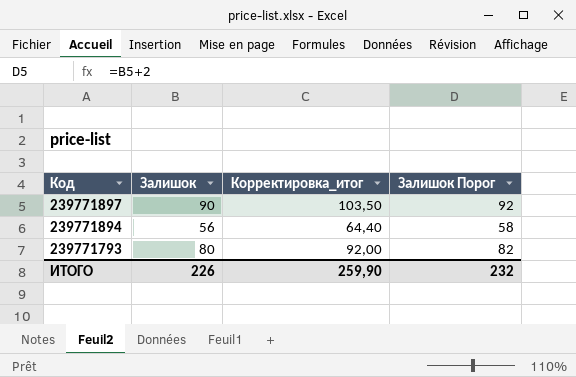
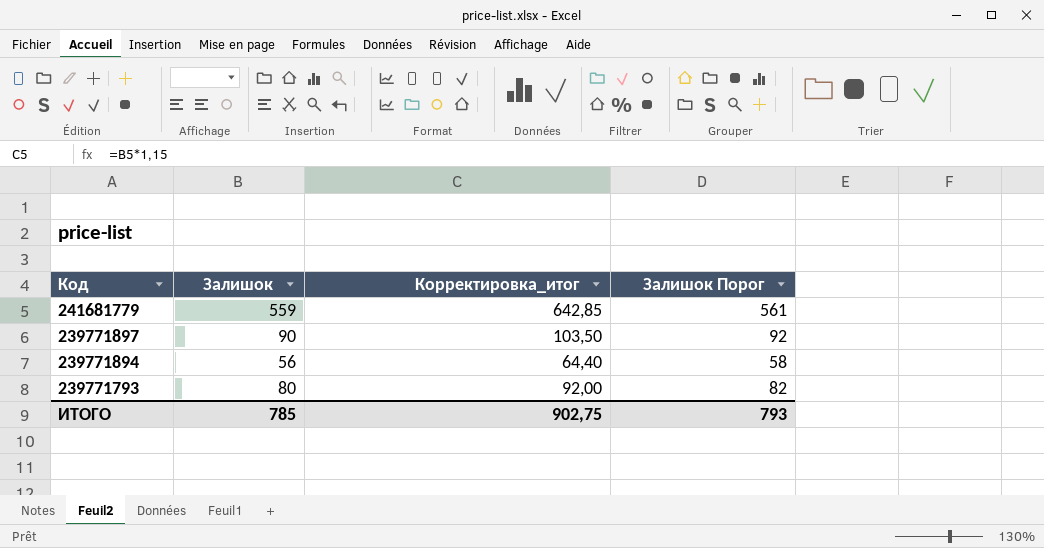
row 241681779: none -> 559 | 642,85 | 561
ИТОГО | Залишок: 226 -> 785
ИТОГО | Корректировка_итог: 259,90 -> 902,75
ИТОГО | Залишок Порог: 232 -> 793

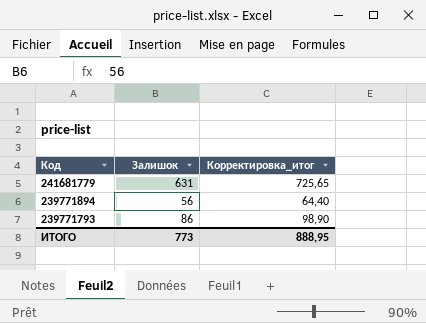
column Залишок Порог | formula: [Залишок] + 2 -> none
row 239771897: 90 | 103,50 | 92 -> none
241681779 | Залишок: 559 -> 631
241681779 | Корректировка_итог: 642,85 -> 725,65
239771793 | Залишок: 80 -> 86
239771793 | Корректировка_итог: 92,00 -> 98,90
ИТОГО | Залишок: 785 -> 773
ИТОГО | Корректировка_итог: 902,75 -> 888,95

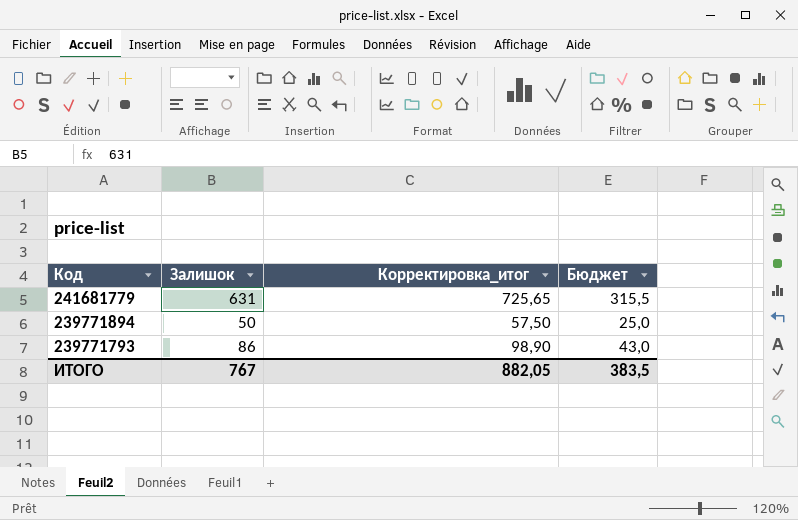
column Бюджет | formula: none -> [Залишок] * 0,5
239771894 | Залишок: 56 -> 50
239771894 | Корректировка_итог: 64,40 -> 57,50
ИТОГО | Залишок: 773 -> 767
ИТОГО | Корректировка_итог: 888,95 -> 882,05

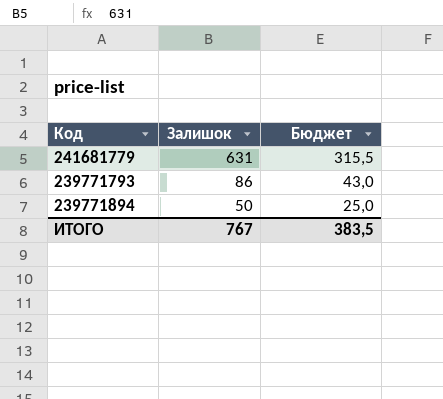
row order: Код descending -> Залишок descending
column Корректировка_итог | formula: [Залишок] * 1,15 -> none

